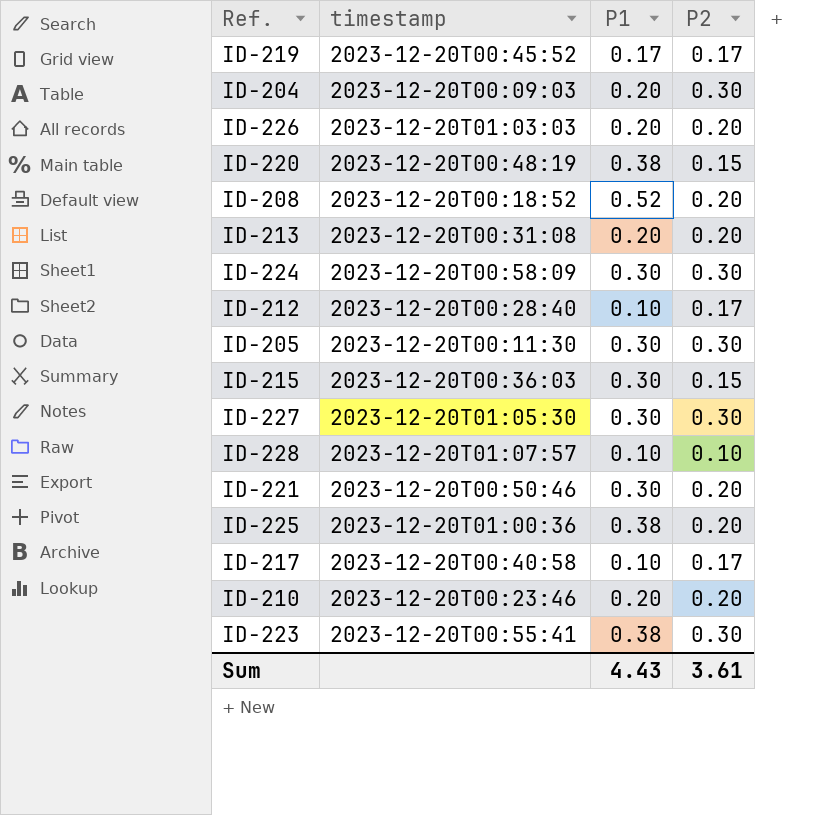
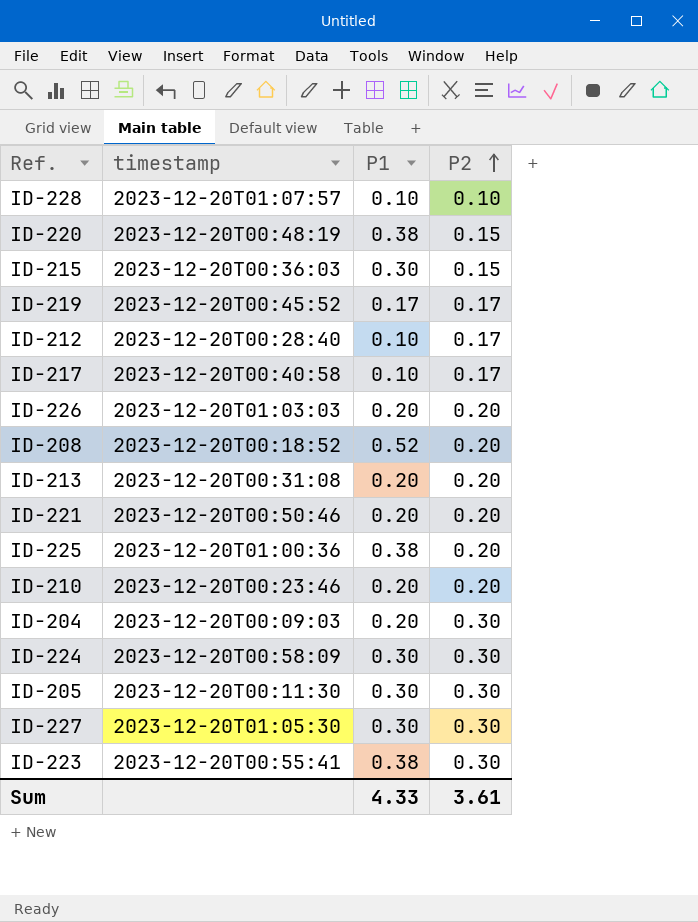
row order: none -> P2 ascending
ID-221 | P1: 0.30 -> 0.20
Sum | P1: 4.43 -> 4.33

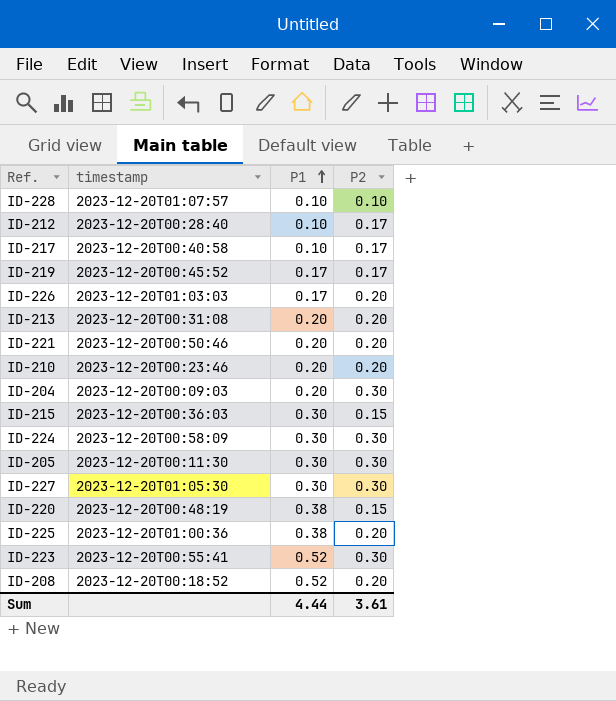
row order: P2 ascending -> P1 ascending
ID-226 | P1: 0.20 -> 0.17
ID-223 | P1: 0.38 -> 0.52
Sum | P1: 4.33 -> 4.44

